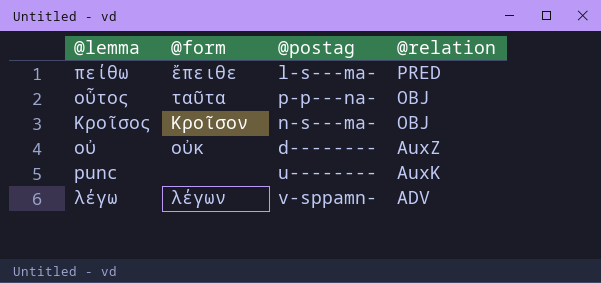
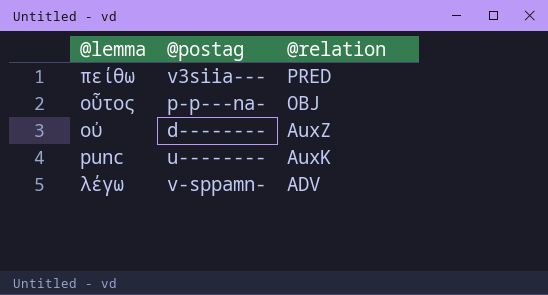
column @form | position: 2 -> none
row Κροῖσος: Κροῖσον | n-s---ma- | OBJ -> none
πείθω | @postag: l-s---ma- -> v3siia---

